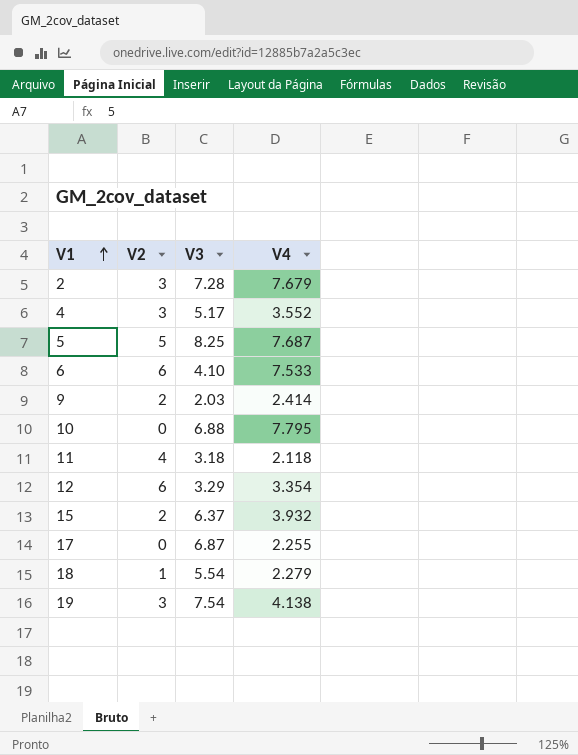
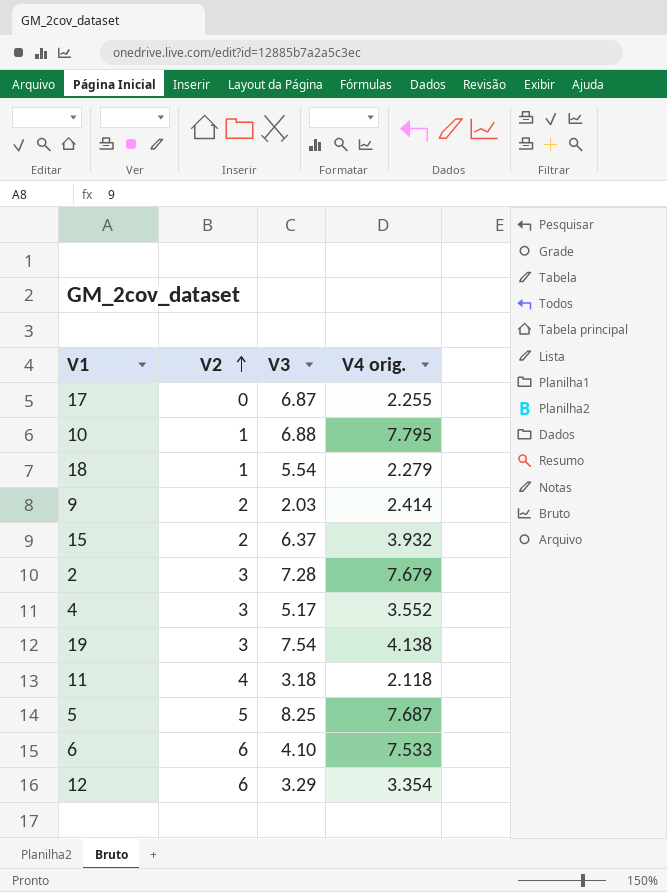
row order: V1 ascending -> V2 ascending
column name: V4 -> V4 orig.
10 | V2: 0 -> 1

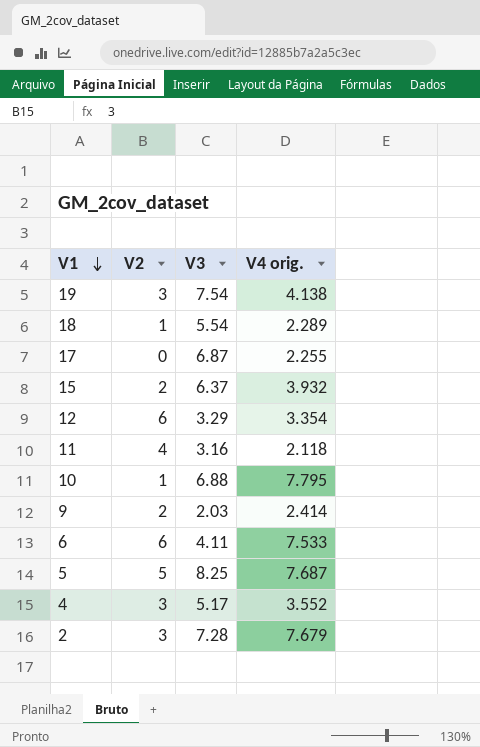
row order: V2 ascending -> V1 descending
18 | V4 orig.: 2.279 -> 2.289
11 | V3: 3.18 -> 3.16
6 | V3: 4.10 -> 4.11

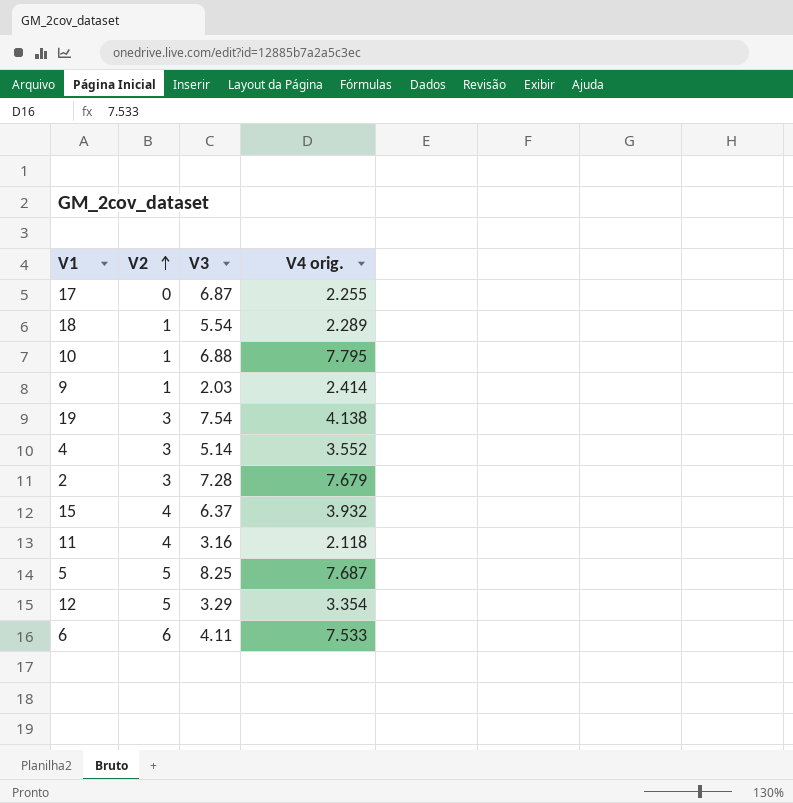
row order: V1 descending -> V2 ascending
9 | V2: 2 -> 1
4 | V3: 5.17 -> 5.14
15 | V2: 2 -> 4
12 | V2: 6 -> 5

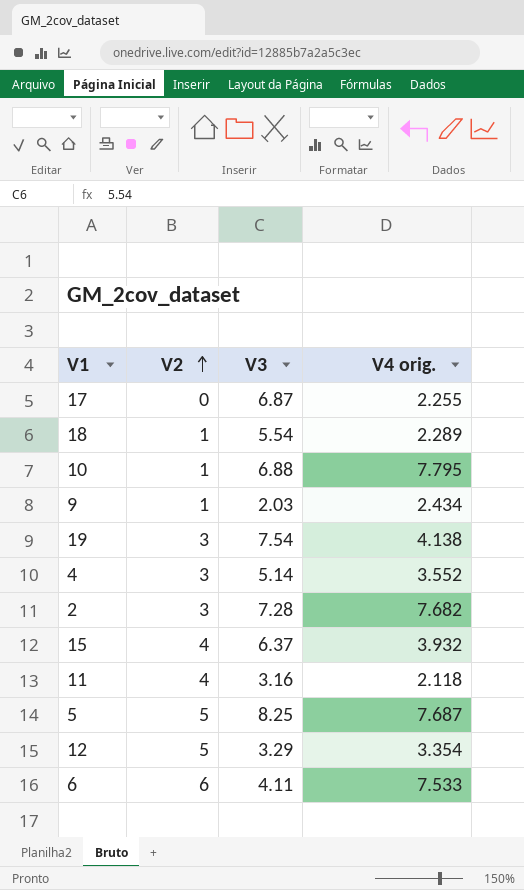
9 | V4 orig.: 2.414 -> 2.434
2 | V4 orig.: 7.679 -> 7.682

